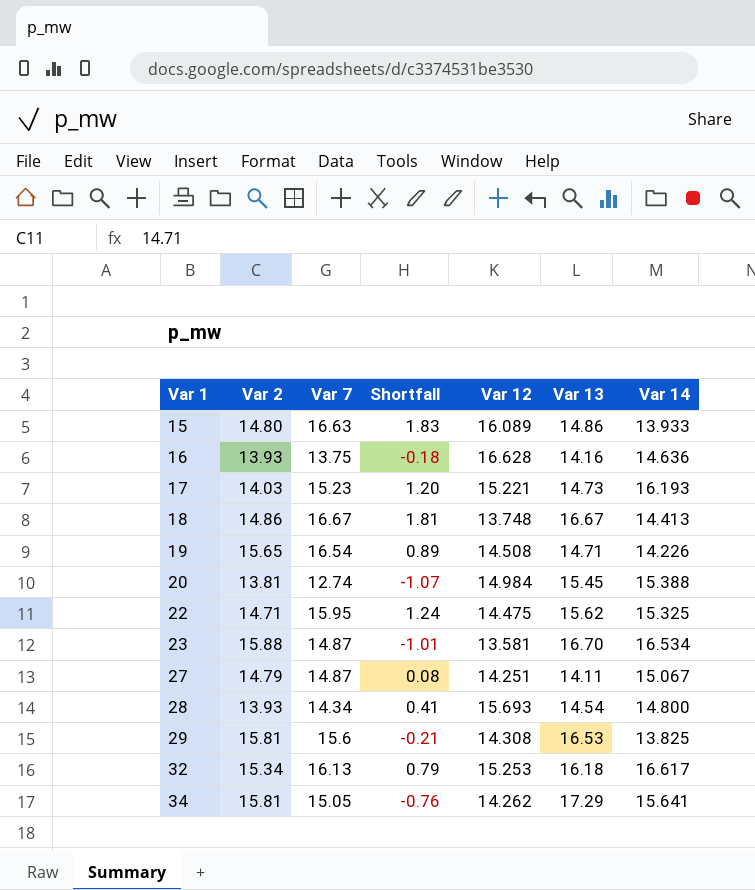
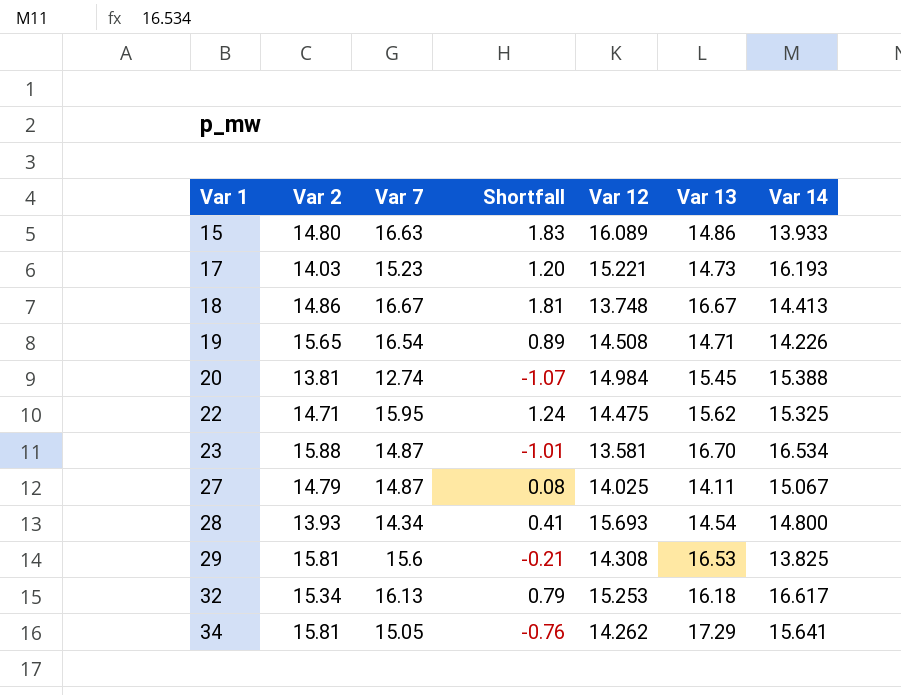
row 16: 13.93 | 13.75 | -0.18 | 16.628 | 14.16 | 14.636 -> none
27 | Var 12: 14.251 -> 14.025

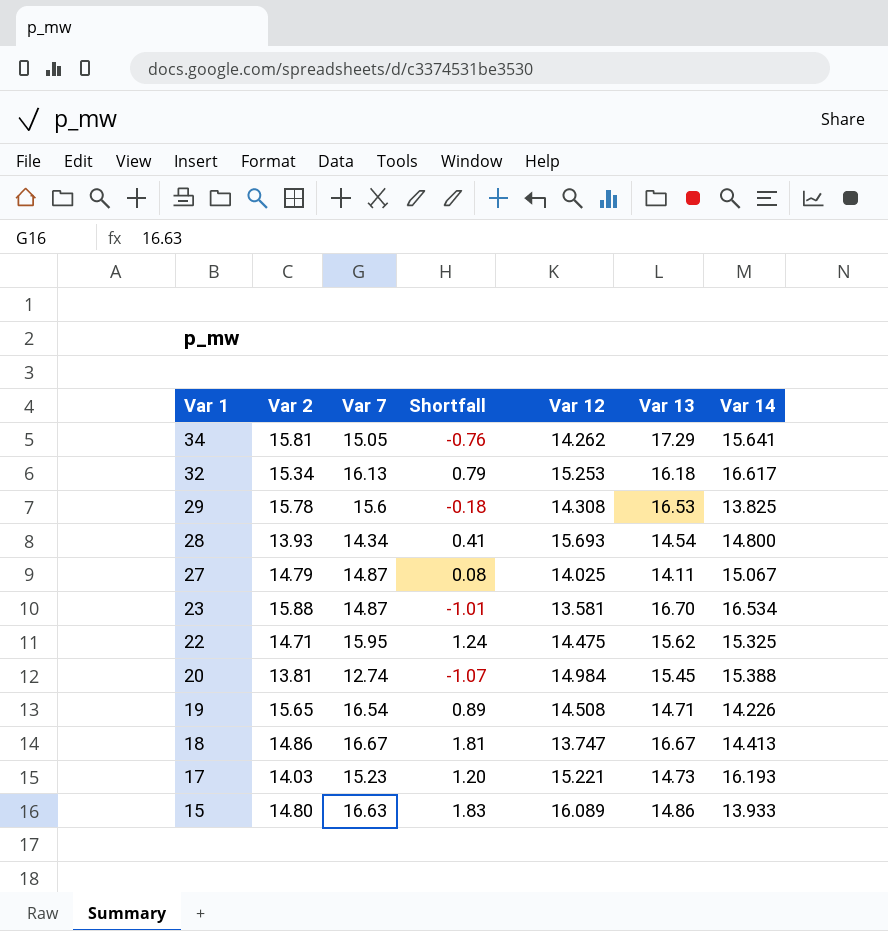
row order: Var 1 ascending -> Var 1 descending
29 | Var 2: 15.81 -> 15.78
29 | Shortfall: -0.21 -> -0.18
18 | Var 12: 13.748 -> 13.747

